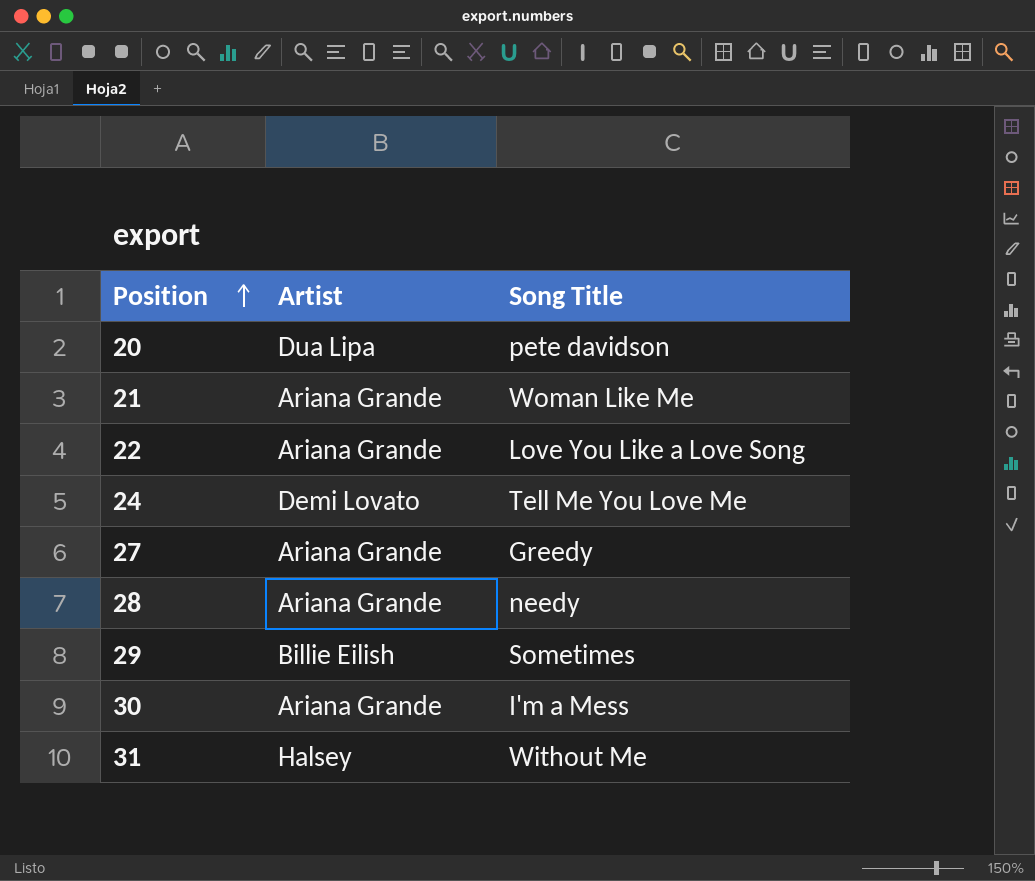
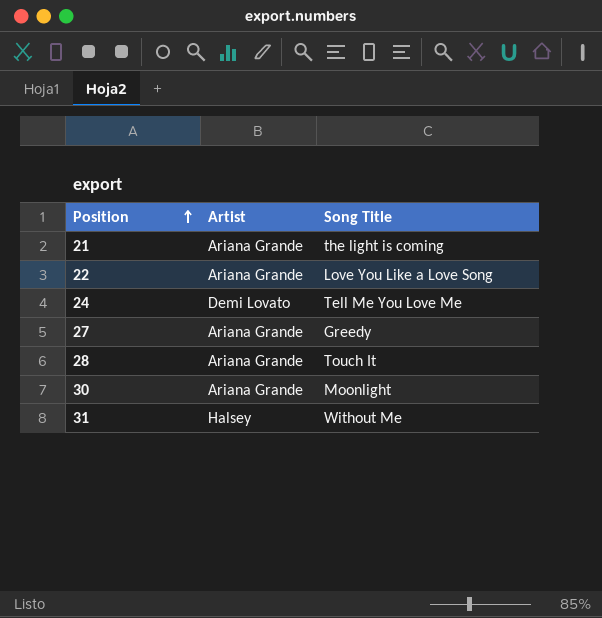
row 20: Dua Lipa | pete davidson -> none
row 29: Billie Eilish | Sometimes -> none
21 | Song Title: Woman Like Me -> the light is coming
28 | Song Title: needy -> Touch It
30 | Song Title: I'm a Mess -> Moonlight

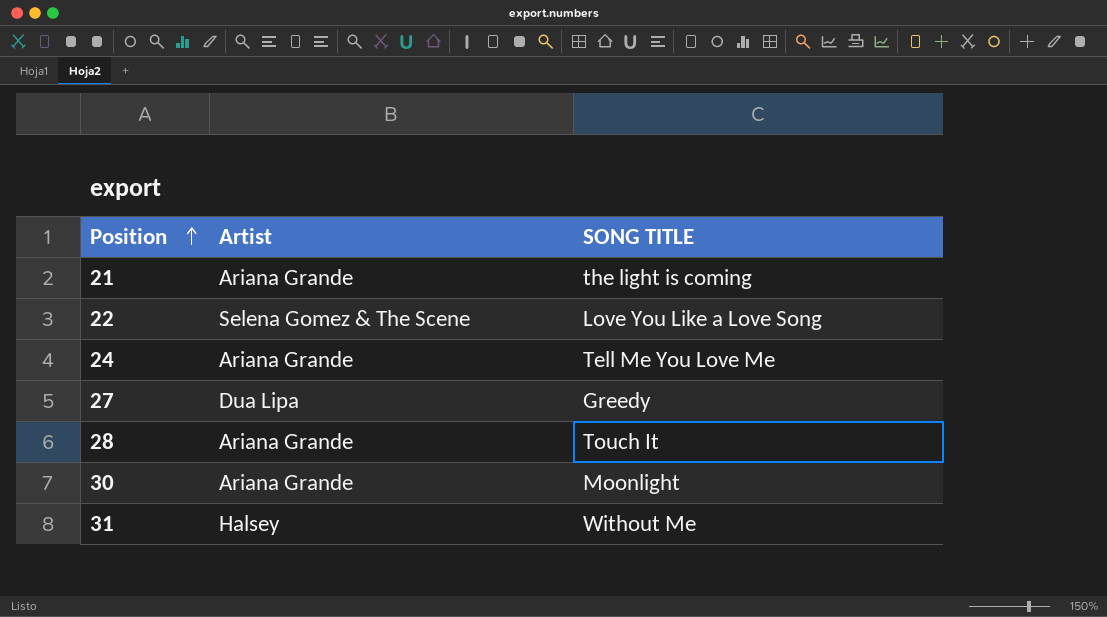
column name: Song Title -> SONG TITLE
22 | Artist: Ariana Grande -> Selena Gomez & The Scene
24 | Artist: Demi Lovato -> Ariana Grande
27 | Artist: Ariana Grande -> Dua Lipa

